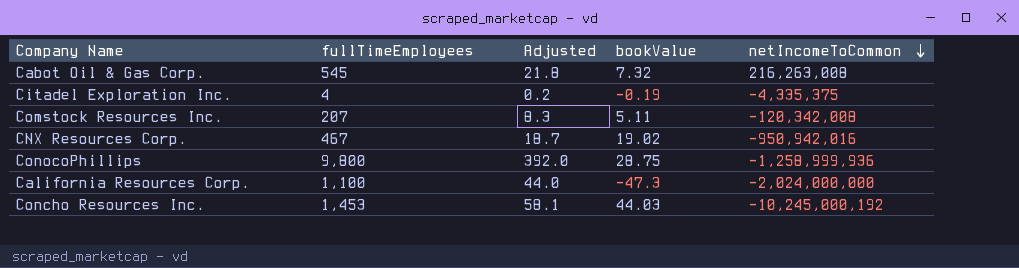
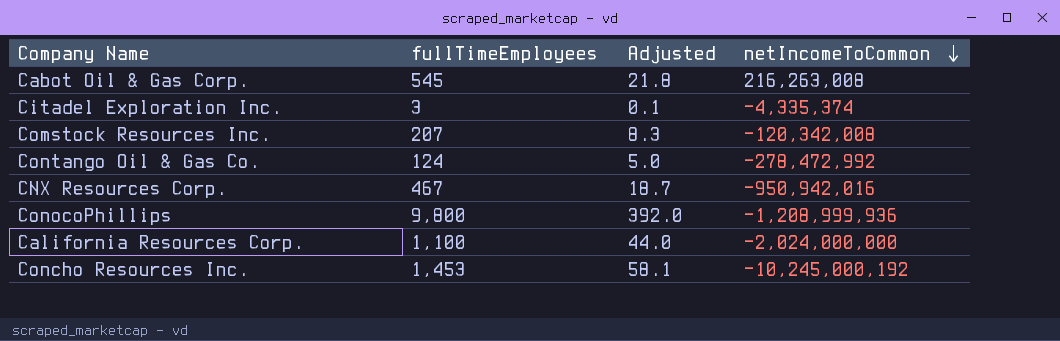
column bookValue | position: 4 -> none
Citadel Exploration Inc. | fullTimeEmployees: 4 -> 3
Citadel Exploration Inc. | Adjusted: 0.2 -> 0.1
Citadel Exploration Inc. | netIncomeToCommon: -4,335,375 -> -4,335,374
row Contango Oil & Gas Co.: none -> 124 | 5.0 | -278,472,992
ConocoPhillips | netIncomeToCommon: -1,258,999,936 -> -1,208,999,936

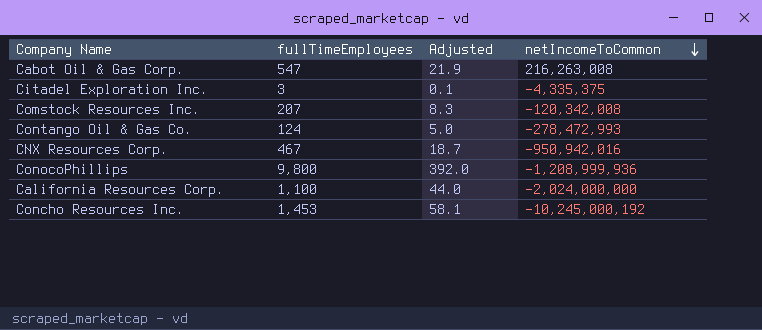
Cabot Oil & Gas Corp. | fullTimeEmployees: 545 -> 547
Cabot Oil & Gas Corp. | Adjusted: 21.8 -> 21.9
Citadel Exploration Inc. | netIncomeToCommon: -4,335,374 -> -4,335,375
Contango Oil & Gas Co. | netIncomeToCommon: -278,472,992 -> -278,472,993

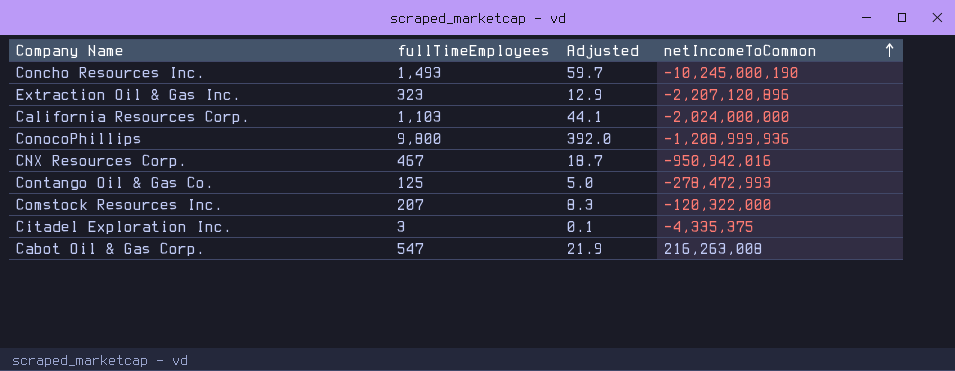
row order: netIncomeToCommon descending -> netIncomeToCommon ascending
Concho Resources Inc. | fullTimeEmployees: 1,453 -> 1,493
Concho Resources Inc. | Adjusted: 58.1 -> 59.7
Concho Resources Inc. | netIncomeToCommon: -10,245,000,192 -> -10,245,000,190
row Extraction Oil & Gas Inc.: none -> 323 | 12.9 | -2,207,120,896
California Resources Corp. | fullTimeEmployees: 1,100 -> 1,103
California Resources Corp. | Adjusted: 44.0 -> 44.1
Contango Oil & Gas Co. | fullTimeEmployees: 124 -> 125
Comstock Resources Inc. | netIncomeToCommon: -120,342,008 -> -120,322,000

